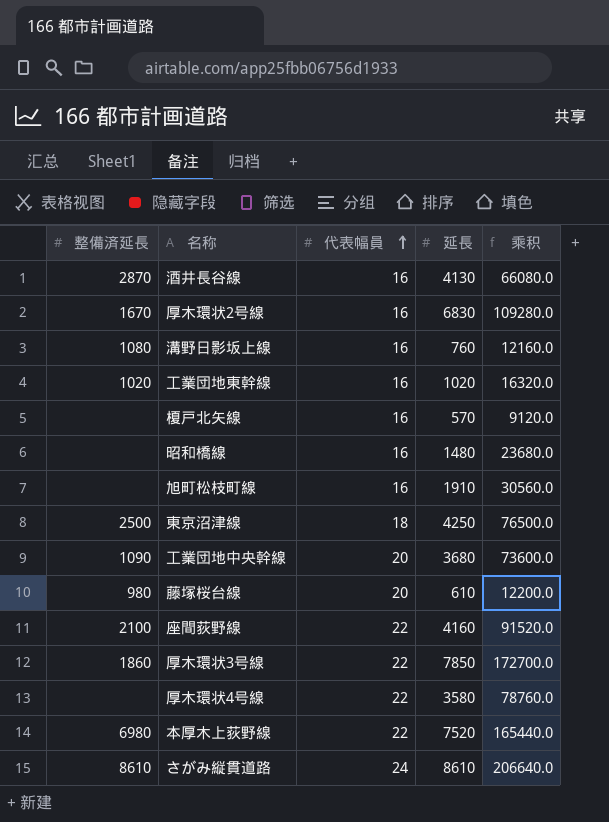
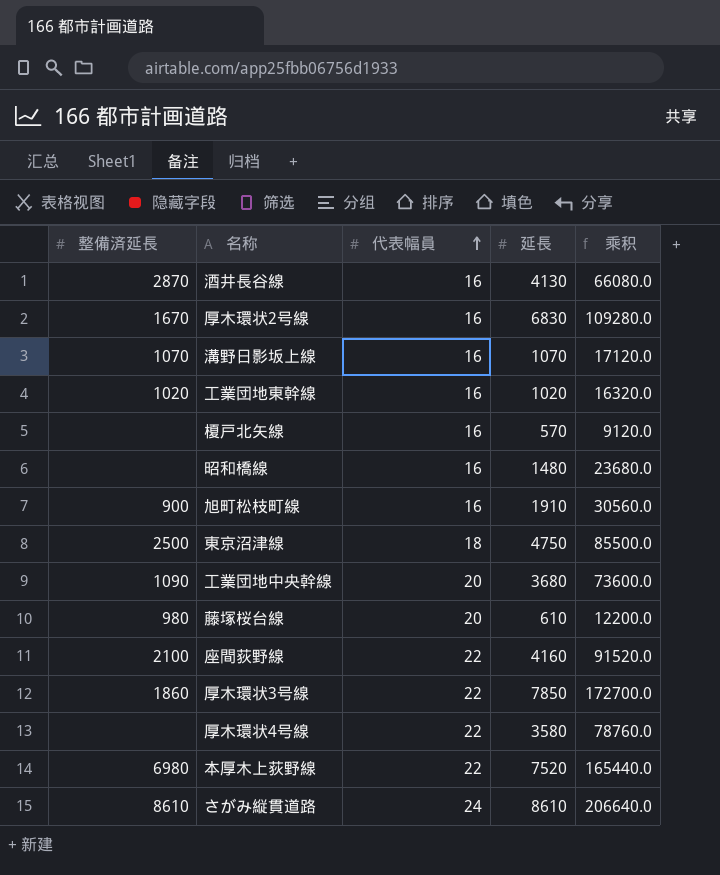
溝野日影坂上線 | 整備済延長: 1080 -> 1070
溝野日影坂上線 | 延長: 760 -> 1070
溝野日影坂上線 | 乘积: 12160.0 -> 17120.0
旭町松枝町線 | 整備済延長: none -> 900
東京沼津線 | 延長: 4250 -> 4750
東京沼津線 | 乘积: 76500.0 -> 85500.0

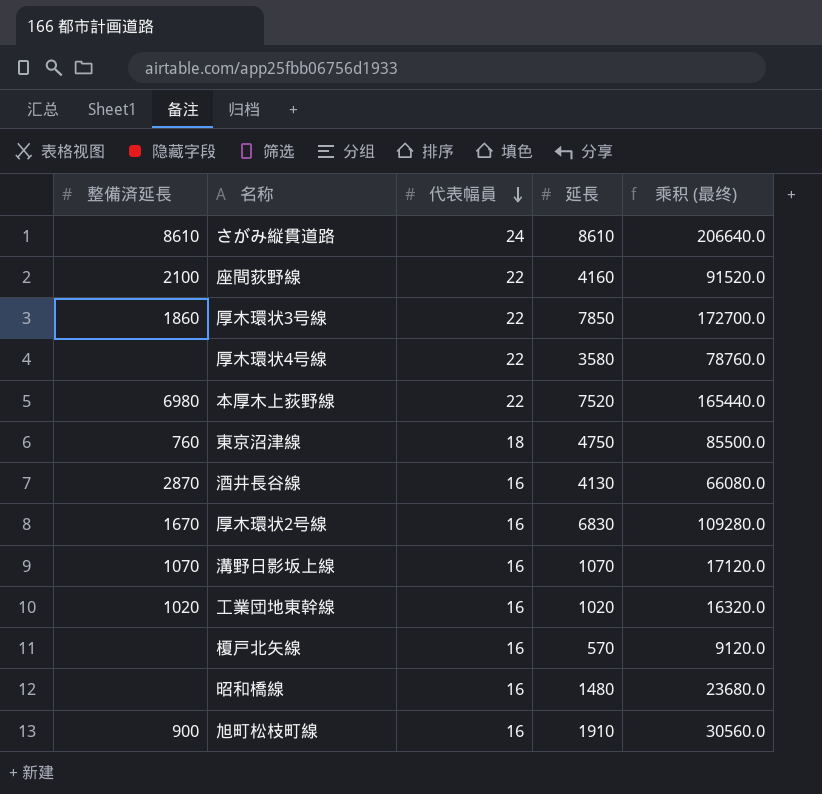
row order: 代表幅員 ascending -> 代表幅員 descending
column name: 乘积 -> 乘积 (最终)
row 工業団地中央幹線: 1090 | 20 | 3680 | 73600.0 -> none
row 藤塚桜台線: 980 | 20 | 610 | 12200.0 -> none
東京沼津線 | 整備済延長: 2500 -> 760

